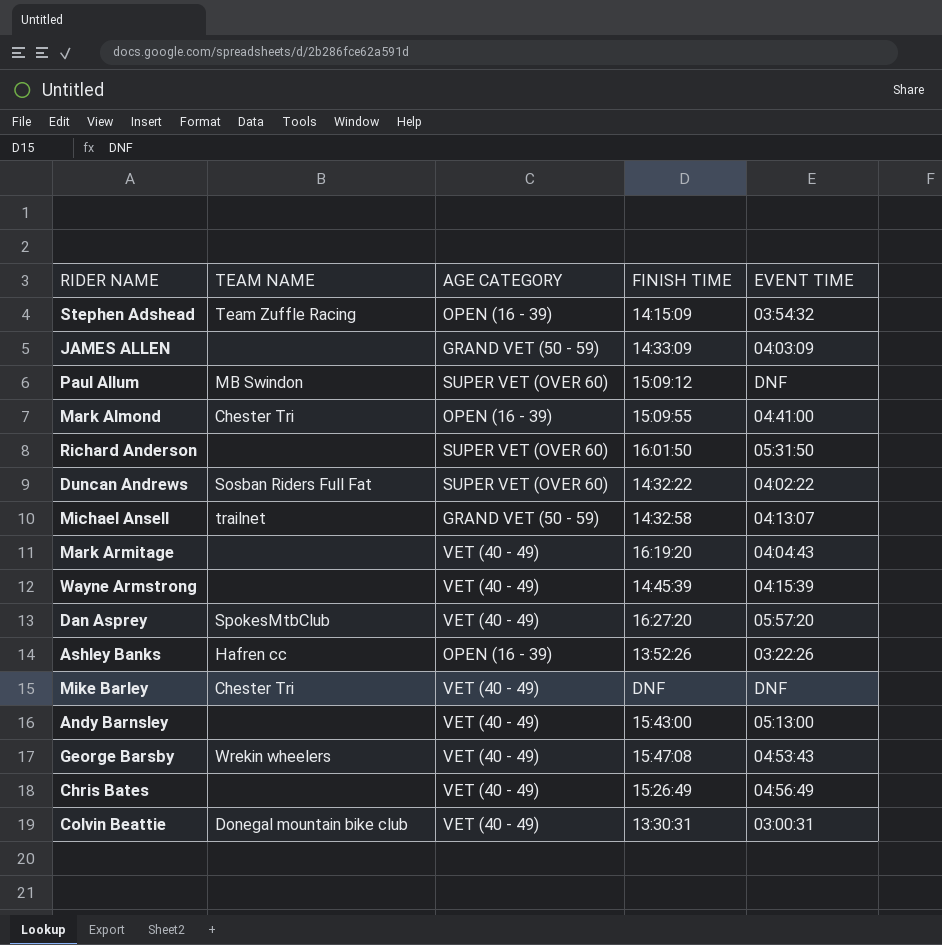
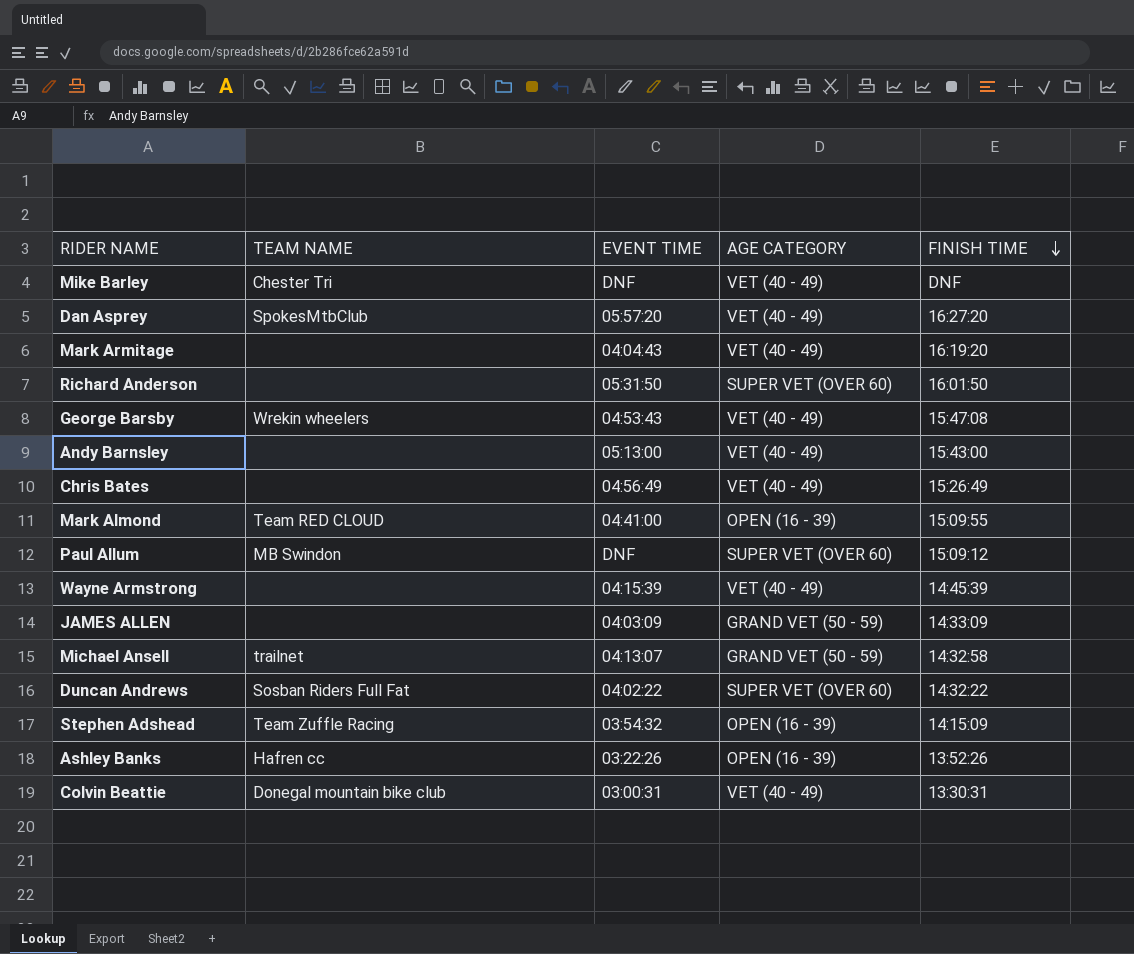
row order: none -> FINISH TIME descending
column EVENT TIME | position: 5 -> 3
Mark Almond | TEAM NAME: Chester Tri -> Team RED CLOUD

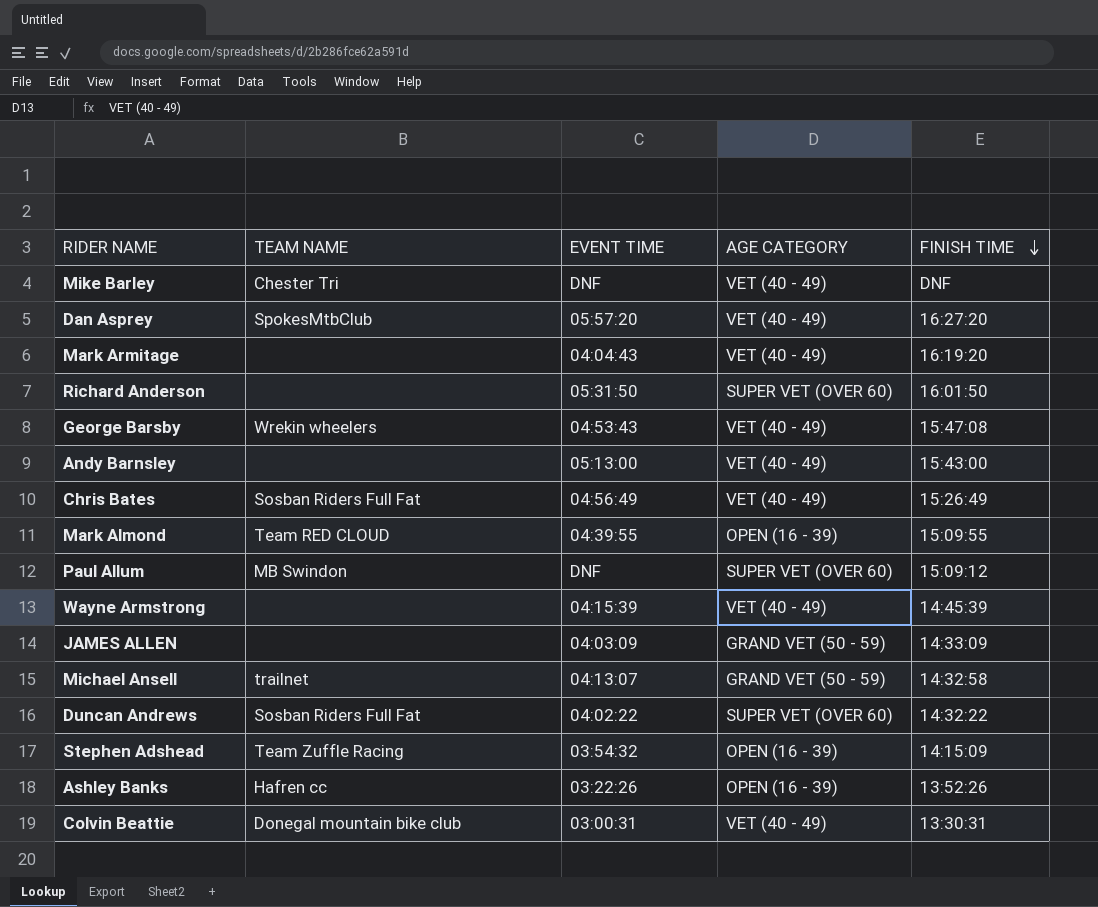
Chris Bates | TEAM NAME: none -> Sosban Riders Full Fat
Mark Almond | EVENT TIME: 04:41:00 -> 04:39:55

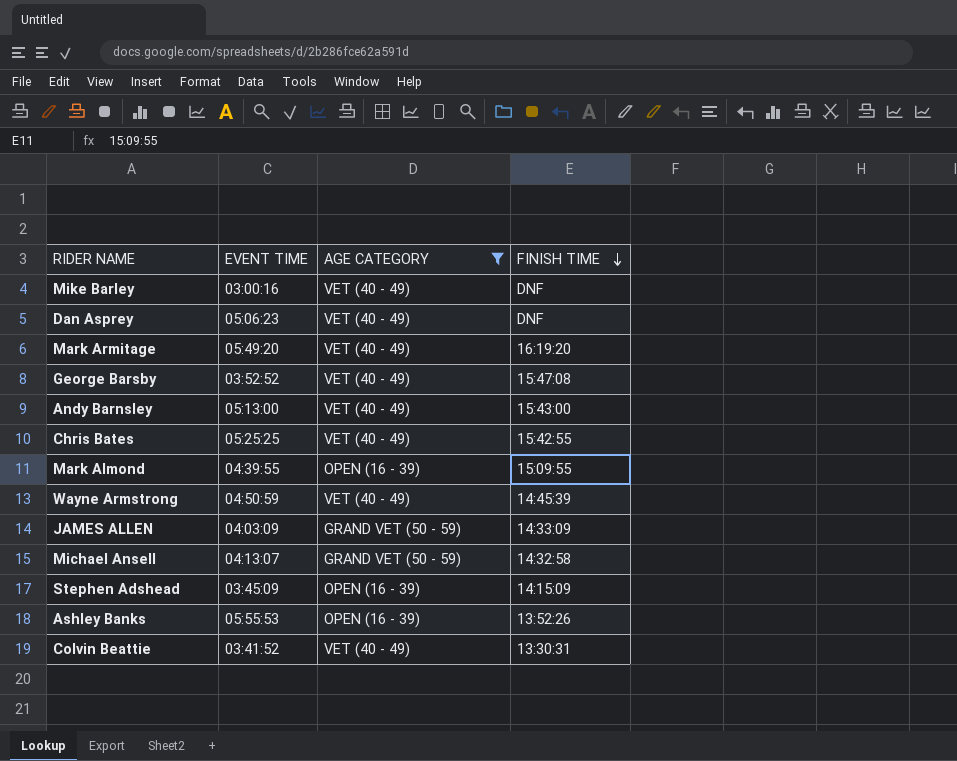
filter: none -> AGE CATEGORY != SUPER VET (OVER 60)
column TEAM NAME | position: 2 -> none
Mike Barley | EVENT TIME: DNF -> 03:00:16
Dan Asprey | EVENT TIME: 05:57:20 -> 05:06:23
Dan Asprey | FINISH TIME: 16:27:20 -> DNF
Mark Armitage | EVENT TIME: 04:04:43 -> 05:49:20
George Barsby | EVENT TIME: 04:53:43 -> 03:52:52
Chris Bates | EVENT TIME: 04:56:49 -> 05:25:25
Chris Bates | FINISH TIME: 15:26:49 -> 15:42:55
Wayne Armstrong | EVENT TIME: 04:15:39 -> 04:50:59
Stephen Adshead | EVENT TIME: 03:54:32 -> 03:45:09
Ashley Banks | EVENT TIME: 03:22:26 -> 05:55:53
Colvin Beattie | EVENT TIME: 03:00:31 -> 03:41:52

